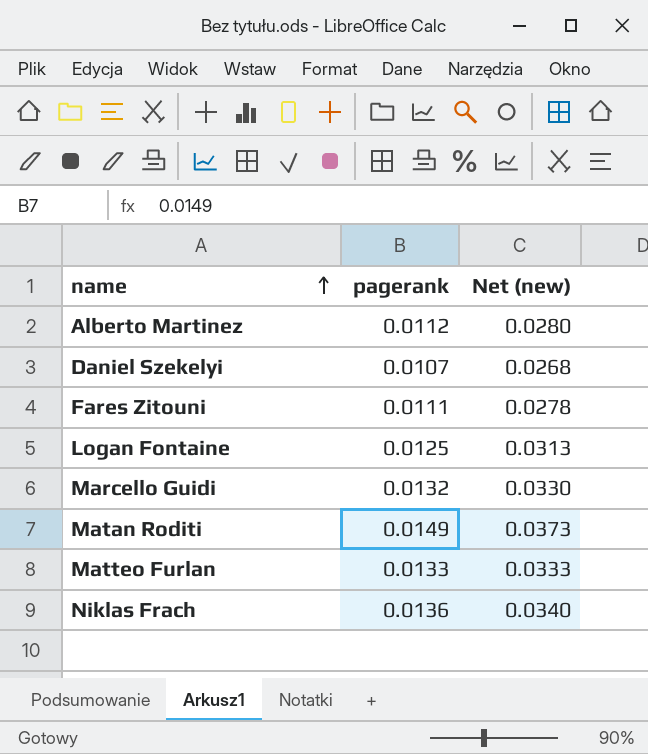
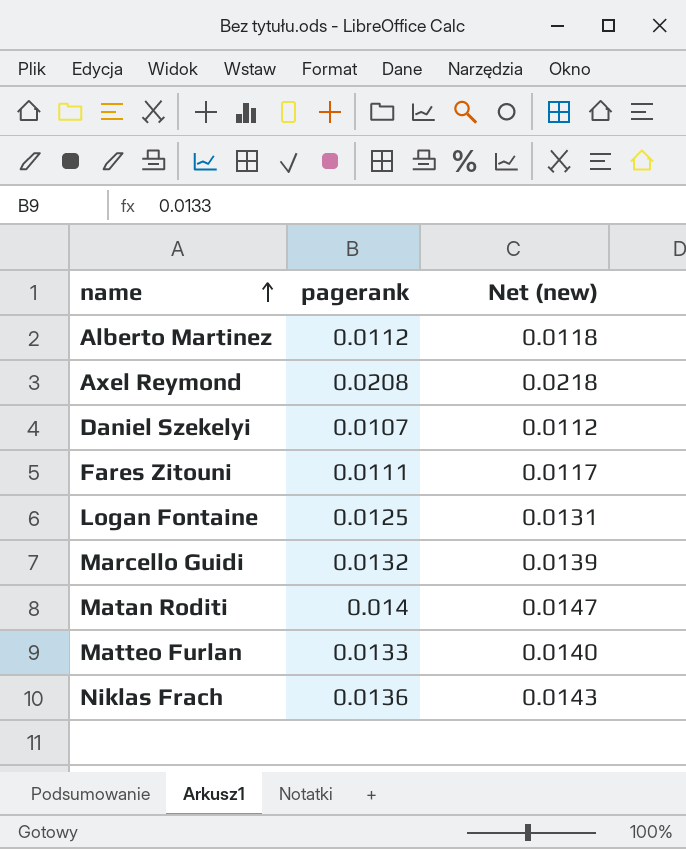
column Net (new) | formula: [pagerank] * 2.5 -> [pagerank] * 1.05
row Axel Reymond: none -> 0.0208 | 0.0218
Matan Roditi | pagerank: 0.0149 -> 0.014

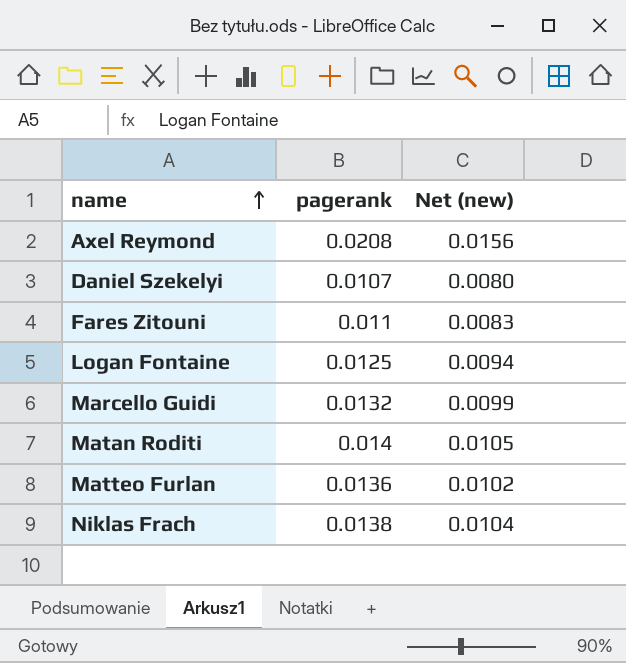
column Net (new) | formula: [pagerank] * 1.05 -> [pagerank] * 0.75
row Alberto Martinez: 0.0112 | 0.0118 -> none
Fares Zitouni | pagerank: 0.0111 -> 0.011
Matteo Furlan | pagerank: 0.0133 -> 0.0136
Niklas Frach | pagerank: 0.0136 -> 0.0138

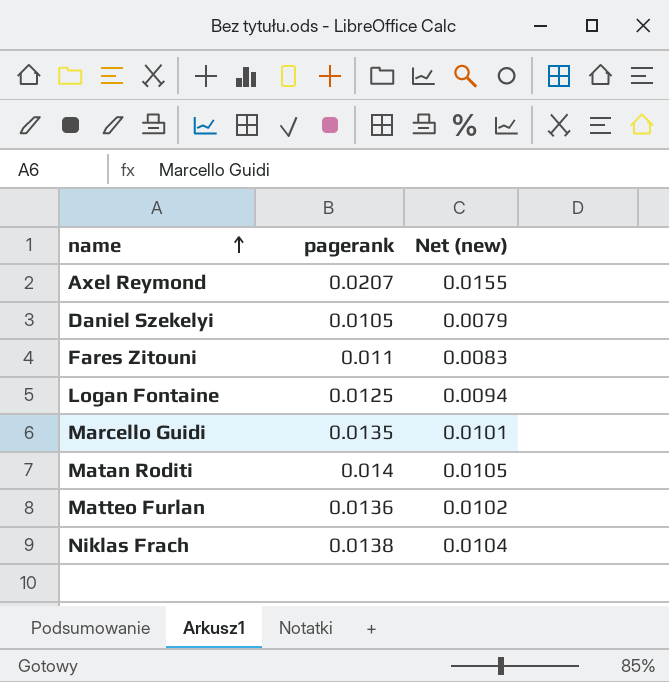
Axel Reymond | pagerank: 0.0208 -> 0.0207
Axel Reymond | Net (new): 0.0156 -> 0.0155
Daniel Szekelyi | pagerank: 0.0107 -> 0.0105
Daniel Szekelyi | Net (new): 0.0080 -> 0.0079
Marcello Guidi | pagerank: 0.0132 -> 0.0135
Marcello Guidi | Net (new): 0.0099 -> 0.0101

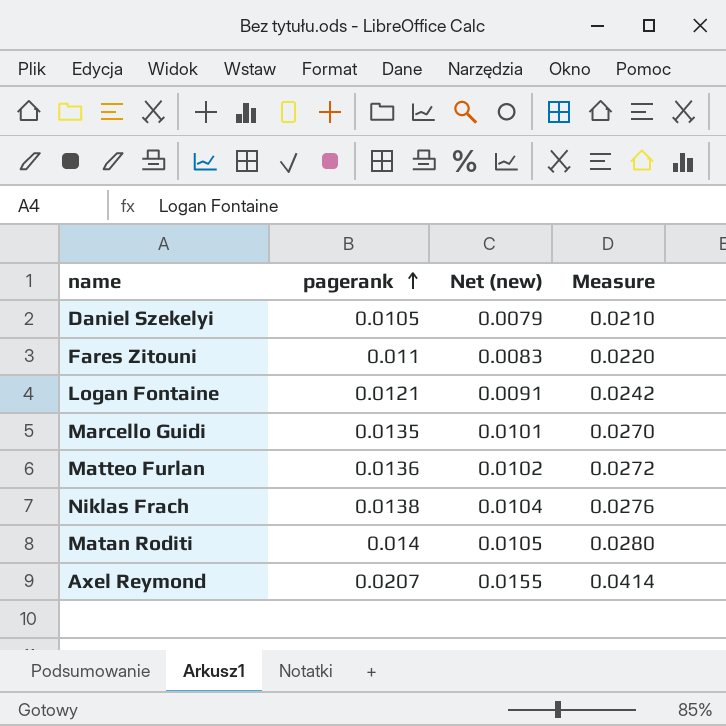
row order: name ascending -> pagerank ascending
column Measure | formula: none -> [pagerank] * 2
Logan Fontaine | pagerank: 0.0125 -> 0.0121
Logan Fontaine | Net (new): 0.0094 -> 0.0091

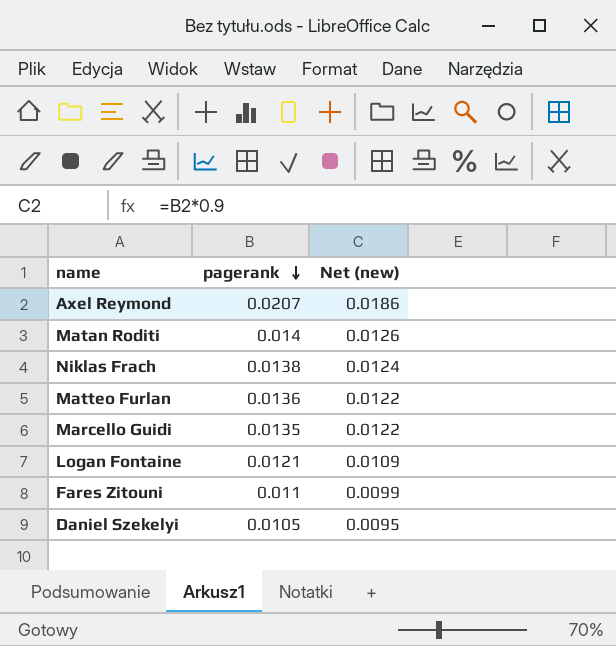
row order: pagerank ascending -> pagerank descending
column Measure | formula: [pagerank] * 2 -> none
column Net (new) | formula: [pagerank] * 0.75 -> [pagerank] * 0.9

